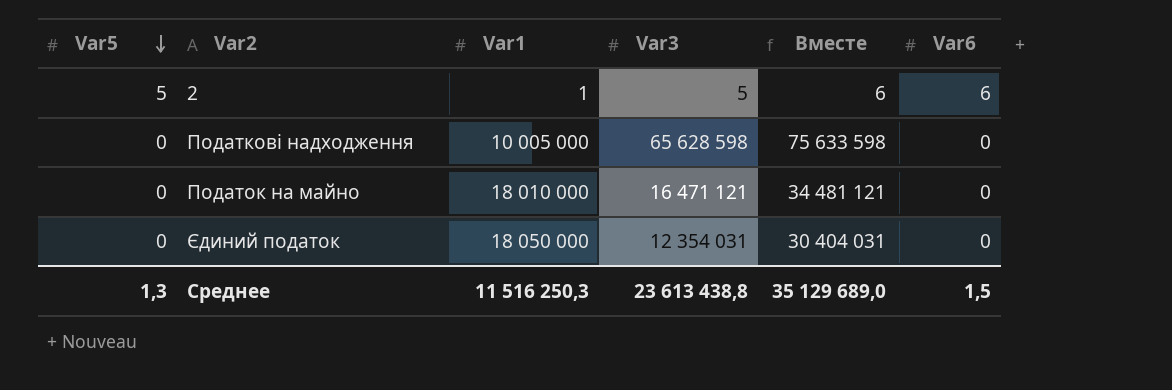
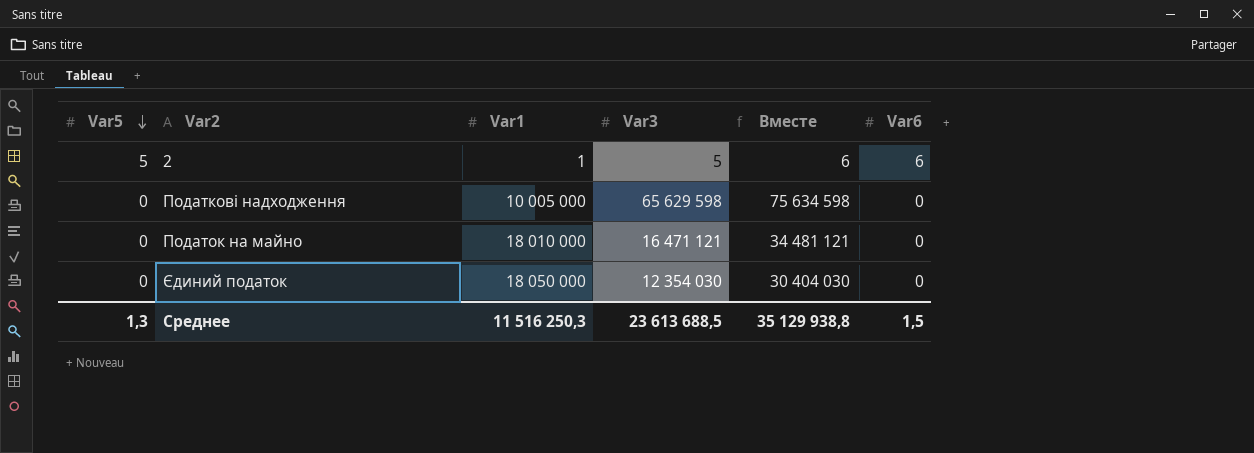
Податкові надходження | Var3: 65 628 598 -> 65 629 598
Податкові надходження | Вместе: 75 633 598 -> 75 634 598
Єдиний податок | Var3: 12 354 031 -> 12 354 030
Єдиний податок | Вместе: 30 404 031 -> 30 404 030
Среднее | Var3: 23 613 438,8 -> 23 613 688,5
Среднее | Вместе: 35 129 689,0 -> 35 129 938,8

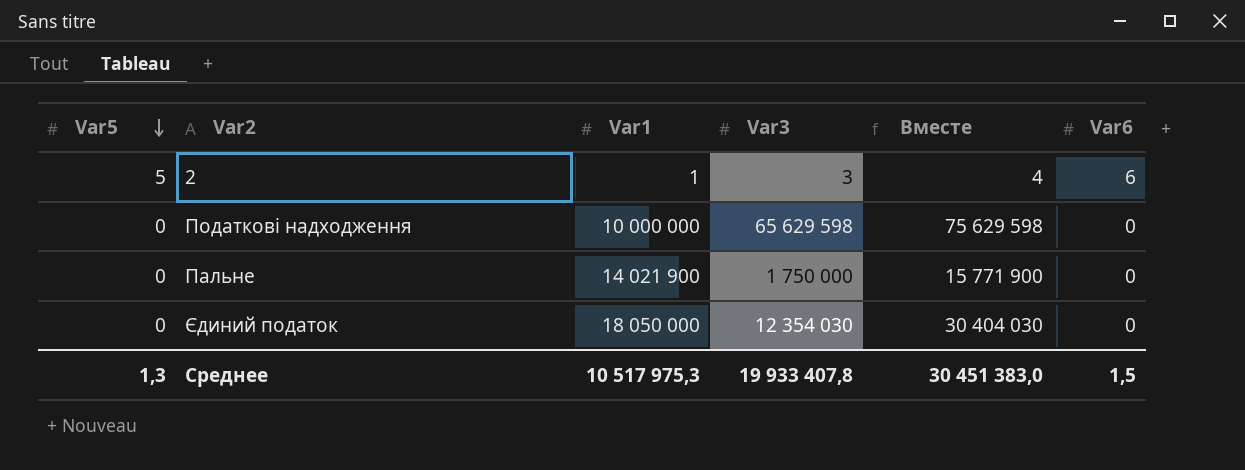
row Податок на майно: 0 | 18 010 000 | 16 471 121 | 34 481 121 | 0 -> none
2 | Var3: 5 -> 3
2 | Вместе: 6 -> 4
Податкові надходження | Var1: 10 005 000 -> 10 000 000
Податкові надходження | Вместе: 75 634 598 -> 75 629 598
row Пальне: none -> 0 | 14 021 900 | 1 750 000 | 15 771 900 | 0
Среднее | Var1: 11 516 250,3 -> 10 517 975,3
Среднее | Var3: 23 613 688,5 -> 19 933 407,8
Среднее | Вместе: 35 129 938,8 -> 30 451 383,0

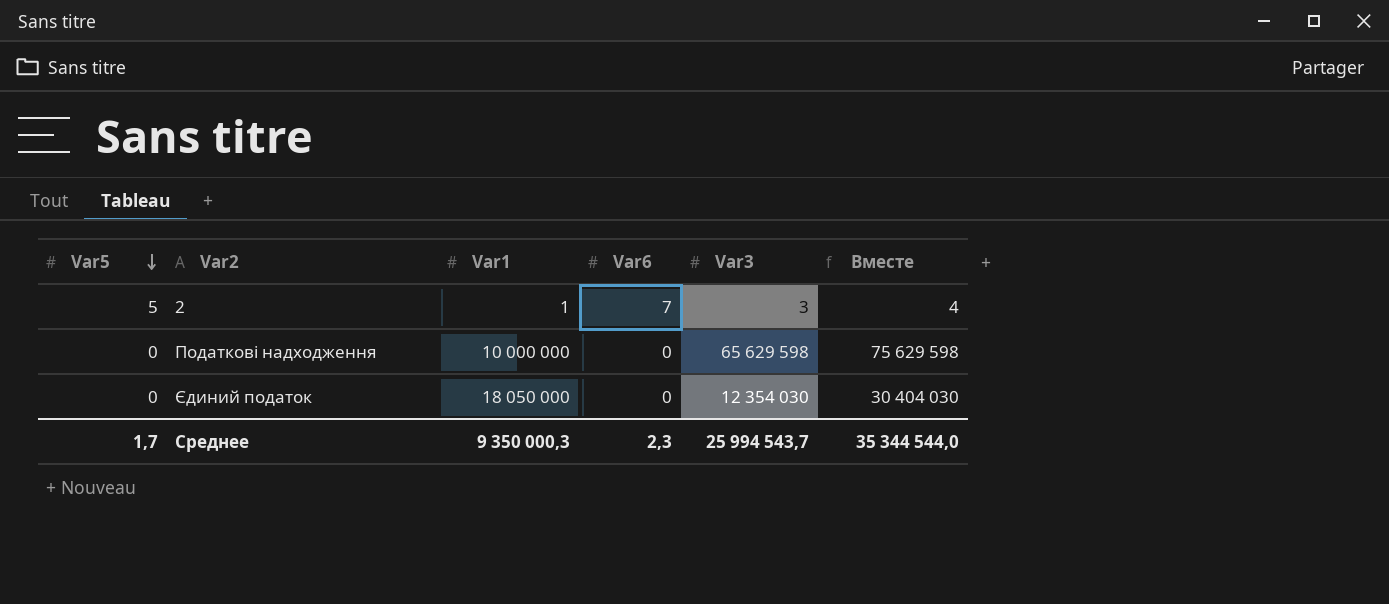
column Var6 | position: 6 -> 4
row Пальне: 0 | 14 021 900 | 1 750 000 | 15 771 900 | 0 -> none
2 | Var6: 6 -> 7
Среднее | Var5: 1,3 -> 1,7
Среднее | Var1: 10 517 975,3 -> 9 350 000,3
Среднее | Var6: 1,5 -> 2,3
Среднее | Var3: 19 933 407,8 -> 25 994 543,7
Среднее | Вместе: 30 451 383,0 -> 35 344 544,0

